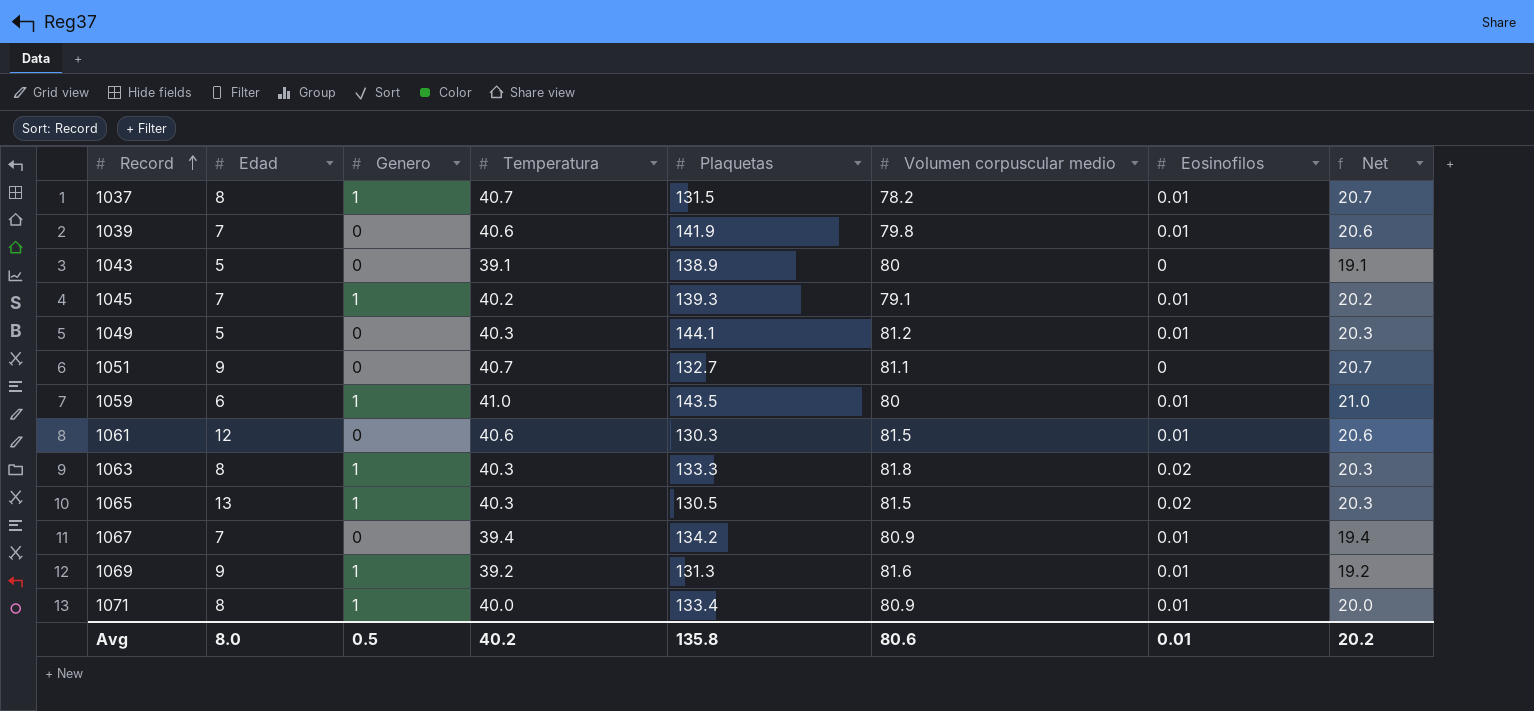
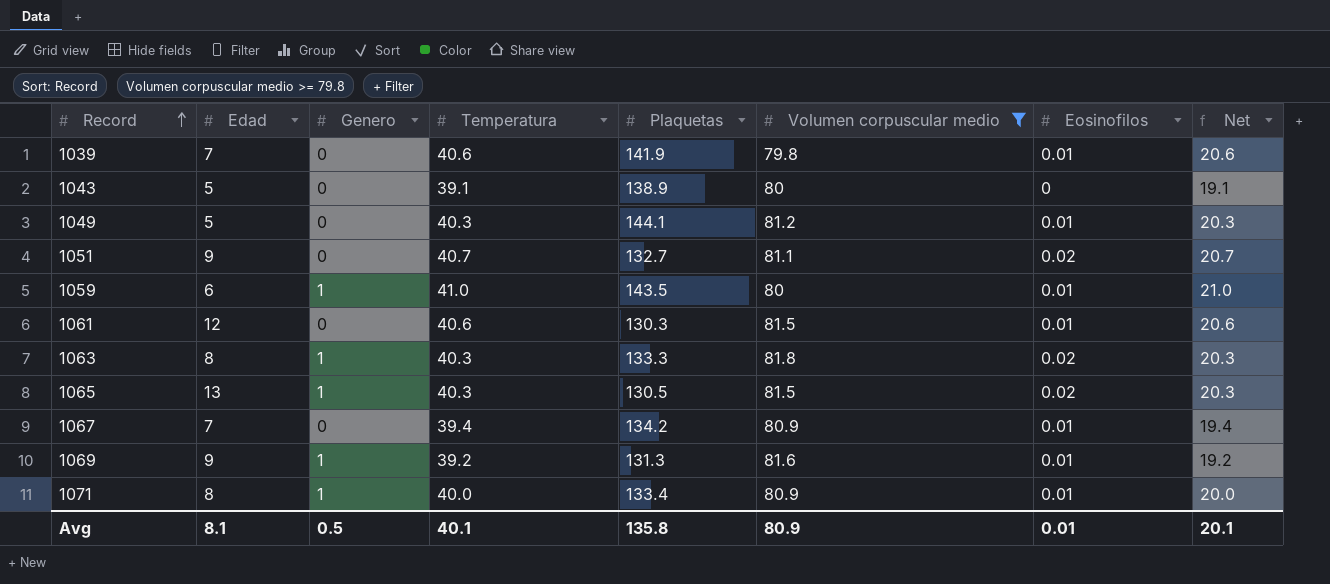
filter: none -> Volumen corpuscular medio >= 79.8
1051 | Eosinofilos: 0 -> 0.02
Avg | Edad: 8.0 -> 8.1
Avg | Temperatura: 40.2 -> 40.1
Avg | Volumen corpuscular medio: 80.6 -> 80.9
Avg | Net: 20.2 -> 20.1

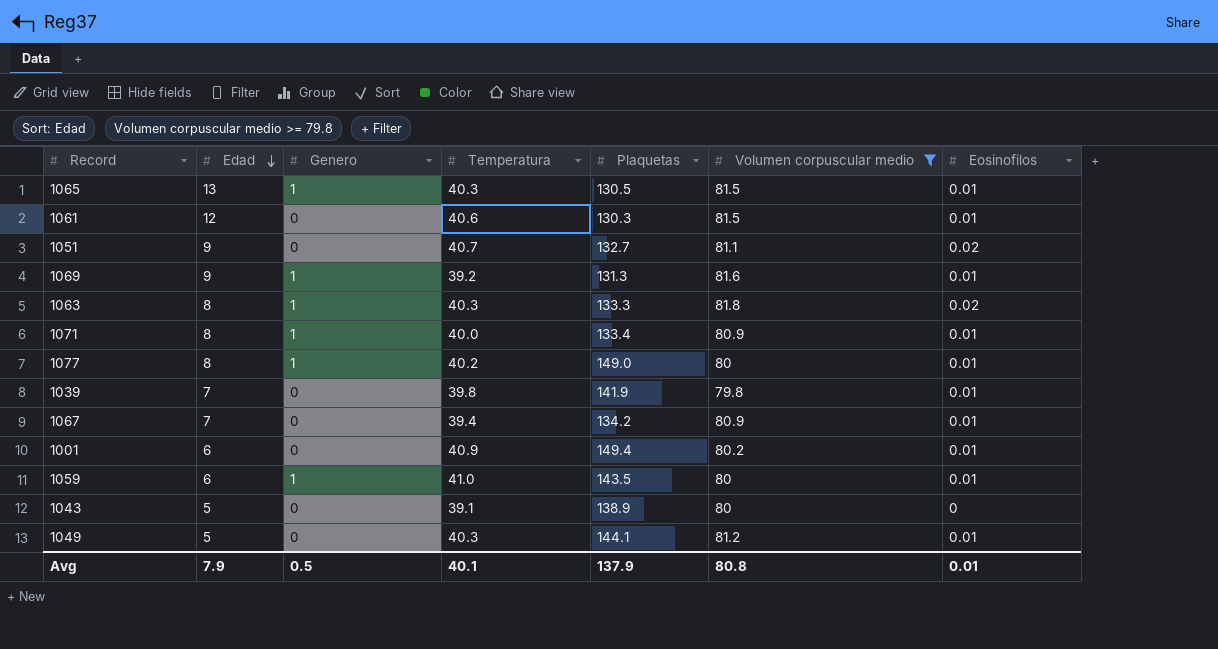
row order: Record ascending -> Edad descending
column Net | formula: [Temperatura] - 20 -> none
1065 | Eosinofilos: 0.02 -> 0.01
row 1077: none -> 8 | 1 | 40.2 | 149.0 | 80 | 0.01
1039 | Temperatura: 40.6 -> 39.8
row 1001: none -> 6 | 0 | 40.9 | 149.4 | 80.2 | 0.01
Avg | Edad: 8.1 -> 7.9
Avg | Plaquetas: 135.8 -> 137.9
Avg | Volumen corpuscular medio: 80.9 -> 80.8

